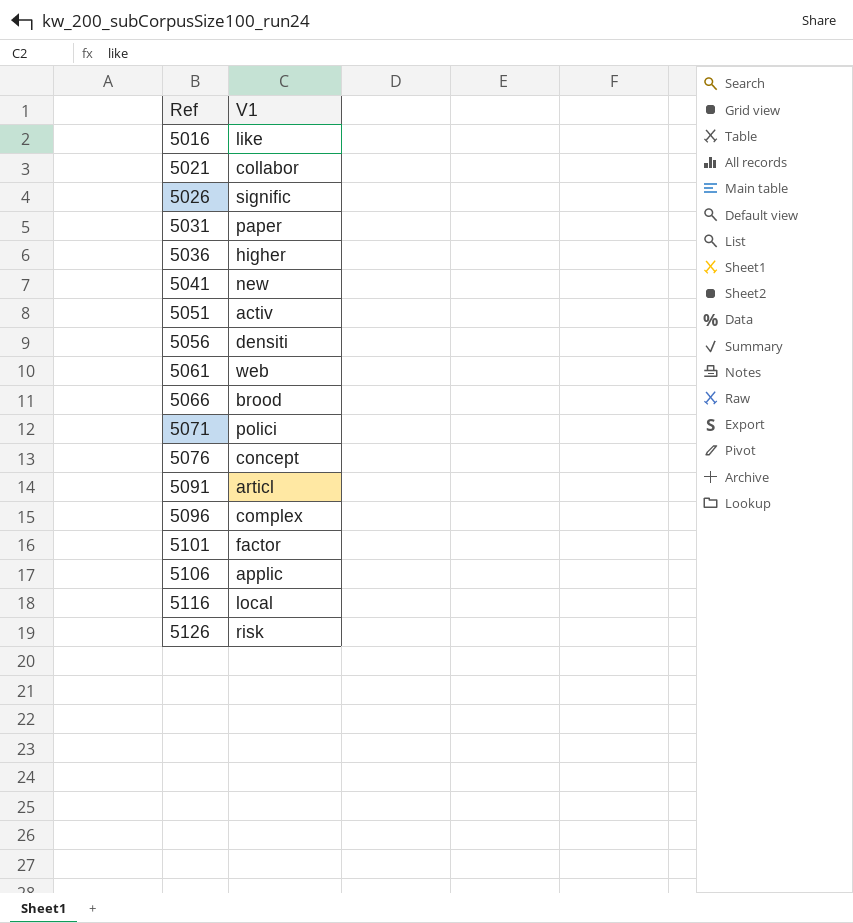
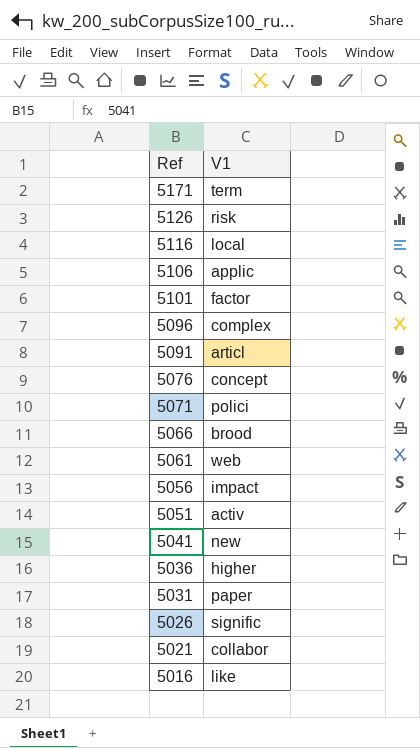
row order: Ref ascending -> Ref descending
row 5171: none -> term
5056 | V1: densiti -> impact

